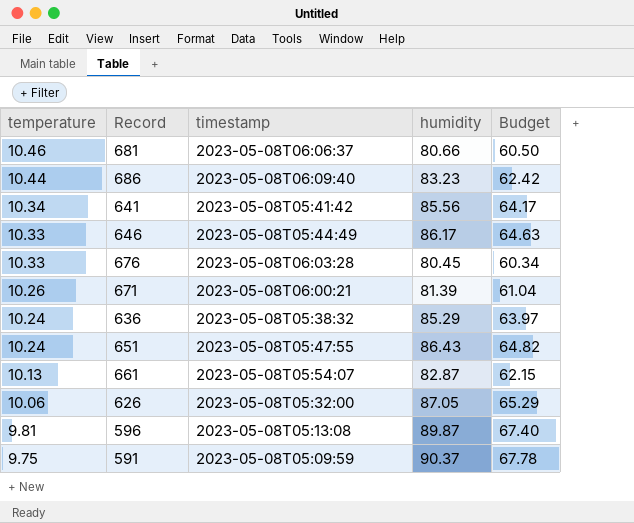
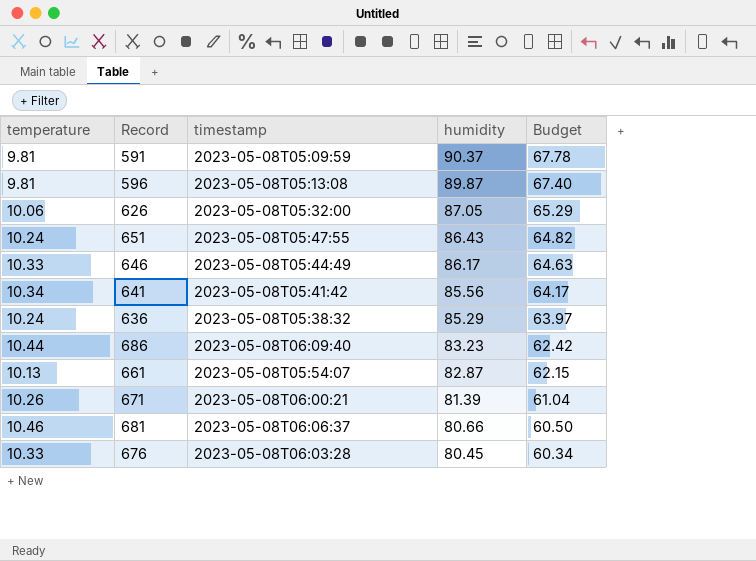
row order: temperature descending -> humidity descending
591 | temperature: 9.75 -> 9.81

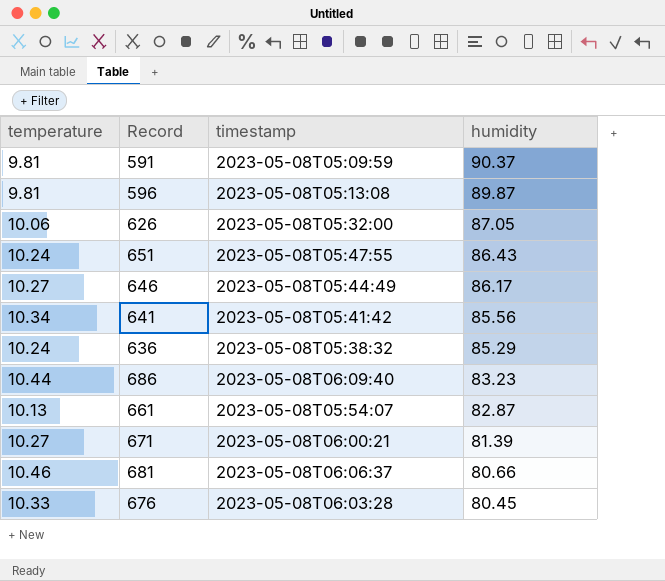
column Budget | formula: [humidity] * 0.75 -> none
646 | temperature: 10.33 -> 10.27
671 | temperature: 10.26 -> 10.27

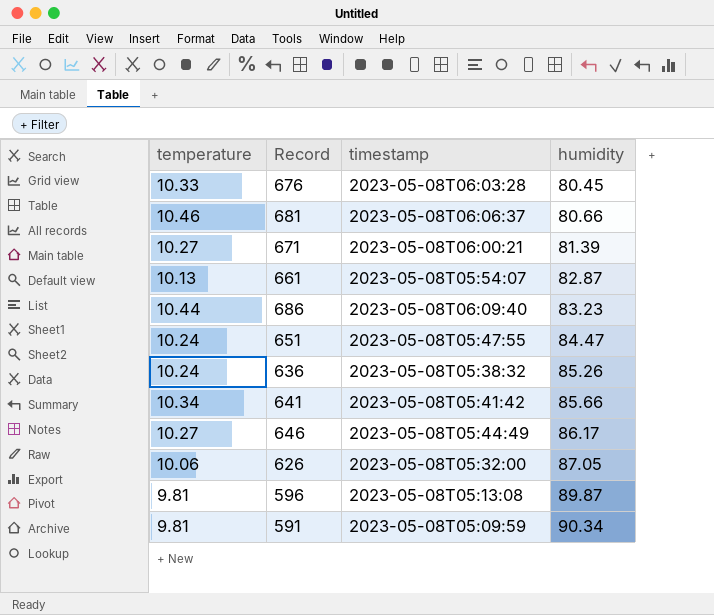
row order: humidity descending -> humidity ascending
651 | humidity: 86.43 -> 84.47
636 | humidity: 85.29 -> 85.26
641 | humidity: 85.56 -> 85.66
591 | humidity: 90.37 -> 90.34

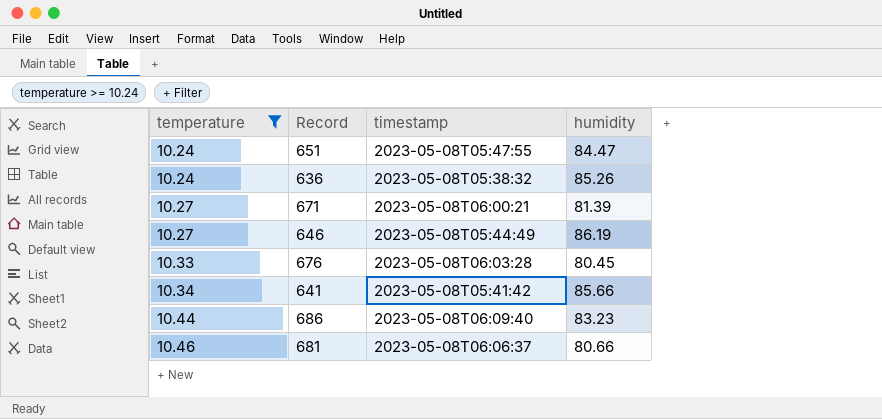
filter: none -> temperature >= 10.24
row order: humidity ascending -> temperature ascending
646 | humidity: 86.17 -> 86.19

